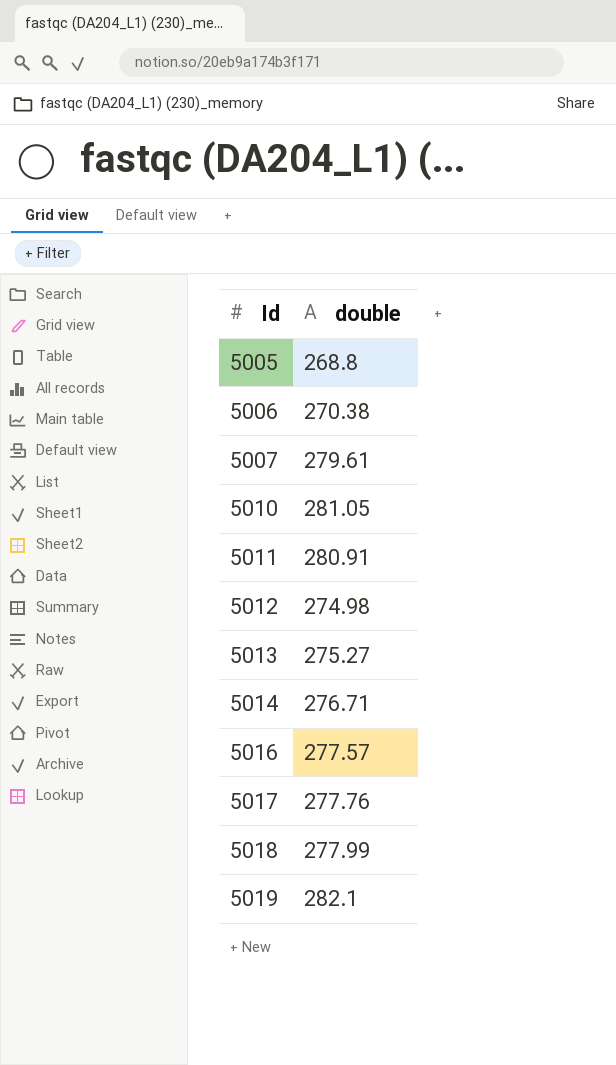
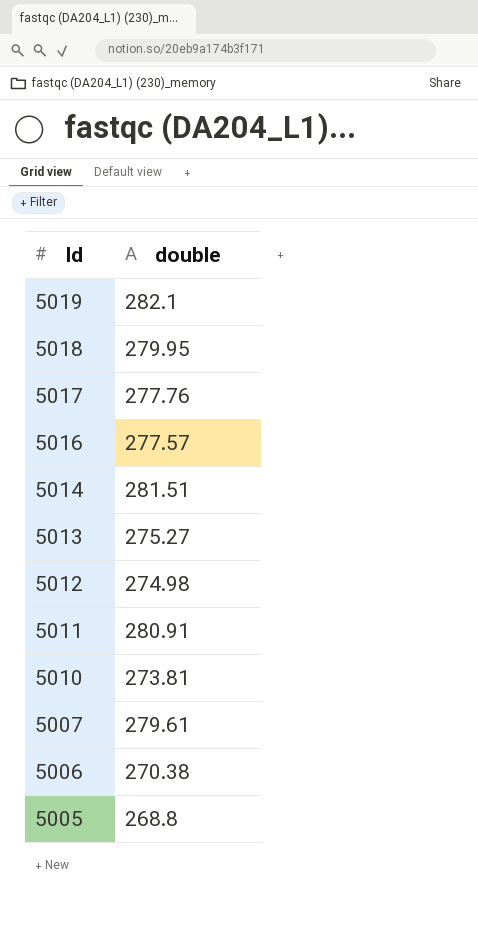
row order: Id ascending -> Id descending
5018 | double: 277.99 -> 279.95
5014 | double: 276.71 -> 281.51
5010 | double: 281.05 -> 273.81

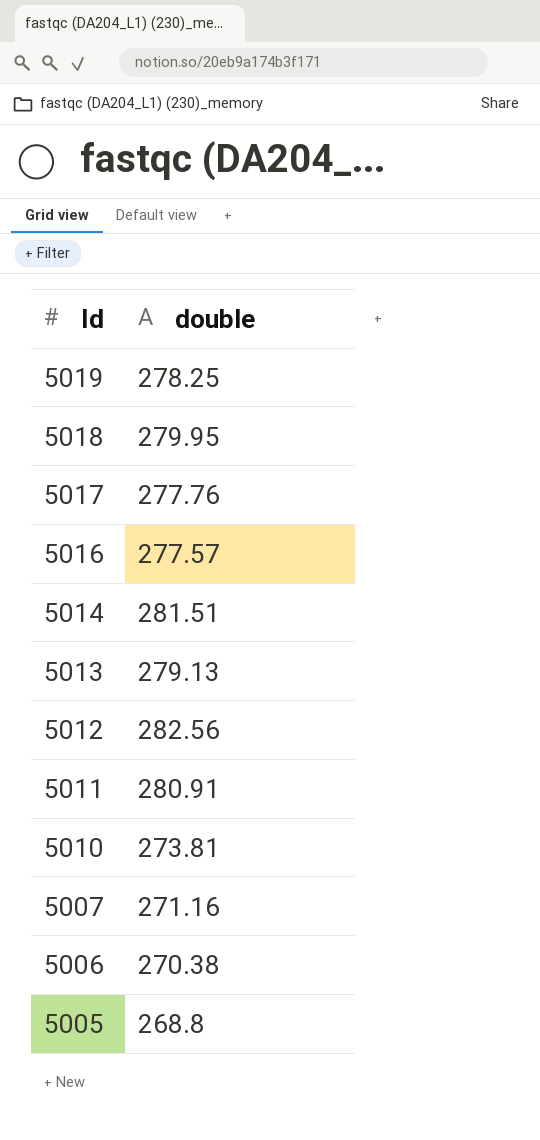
5019 | double: 282.1 -> 278.25
5013 | double: 275.27 -> 279.13
5012 | double: 274.98 -> 282.56
5007 | double: 279.61 -> 271.16

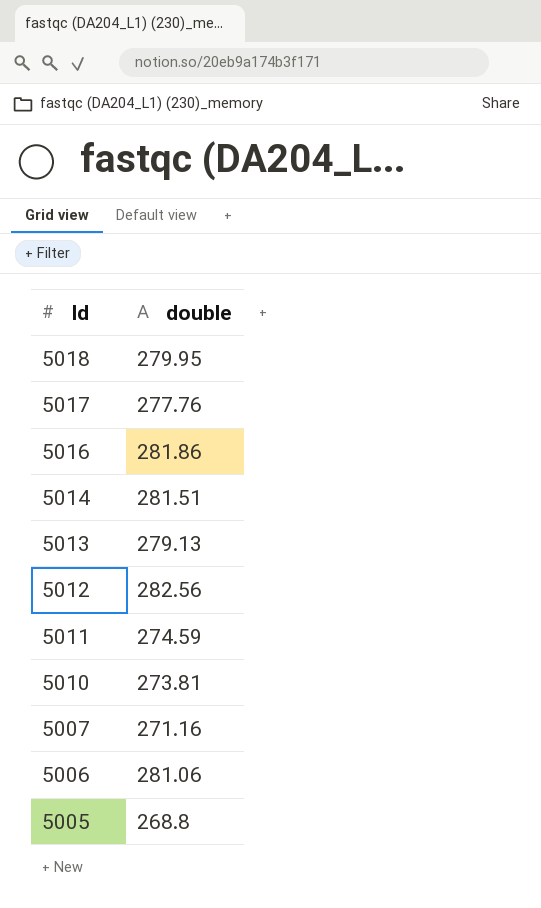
row 5019: 278.25 -> none
5016 | double: 277.57 -> 281.86
5011 | double: 280.91 -> 274.59
5006 | double: 270.38 -> 281.06

